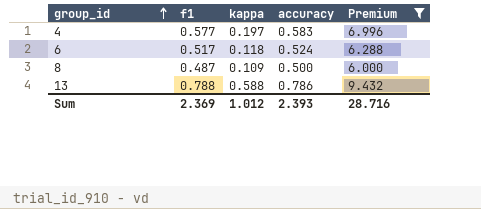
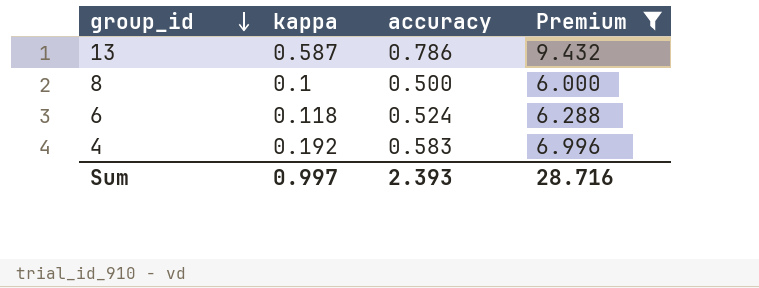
row order: group_id ascending -> group_id descending
column f1 | position: 2 -> none
13 | kappa: 0.588 -> 0.587
8 | kappa: 0.109 -> 0.1
4 | kappa: 0.197 -> 0.192
Sum | kappa: 1.012 -> 0.997

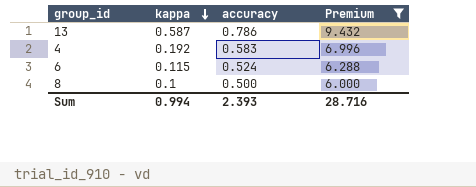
row order: group_id descending -> kappa descending
6 | kappa: 0.118 -> 0.115
Sum | kappa: 0.997 -> 0.994

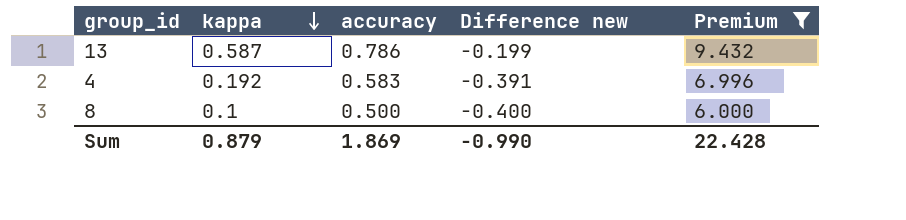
column Difference new | formula: none -> [kappa] - [accuracy]
row 6: 0.115 | 0.524 | 6.288 -> none
Sum | kappa: 0.994 -> 0.879
Sum | accuracy: 2.393 -> 1.869
Sum | Premium: 28.716 -> 22.428

